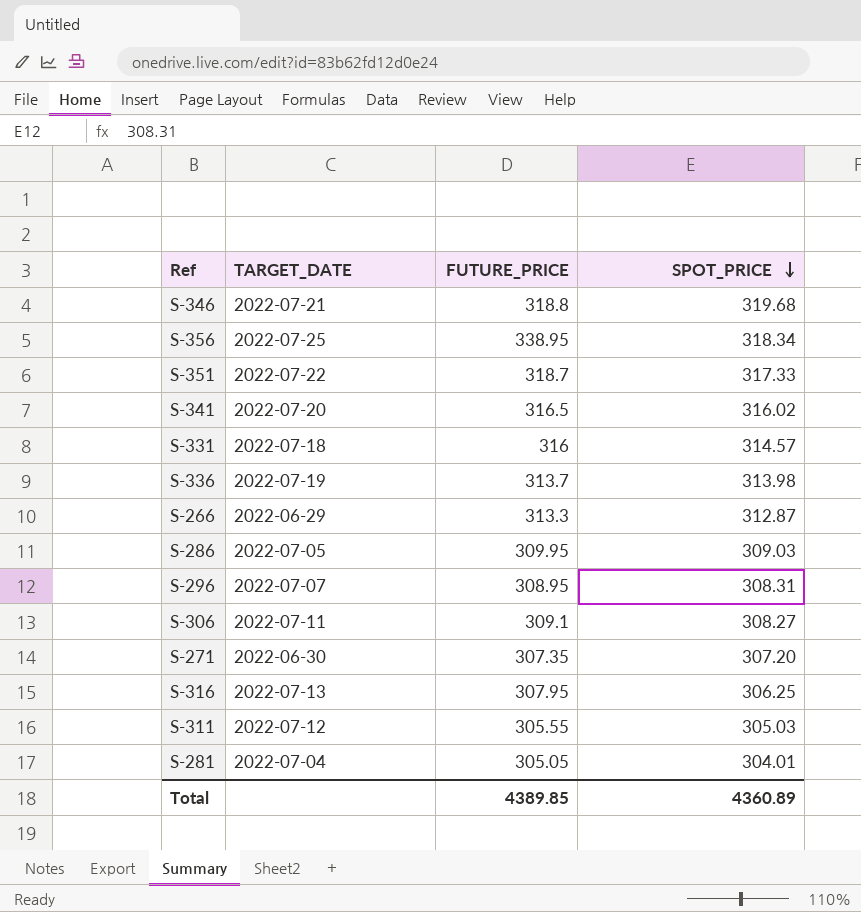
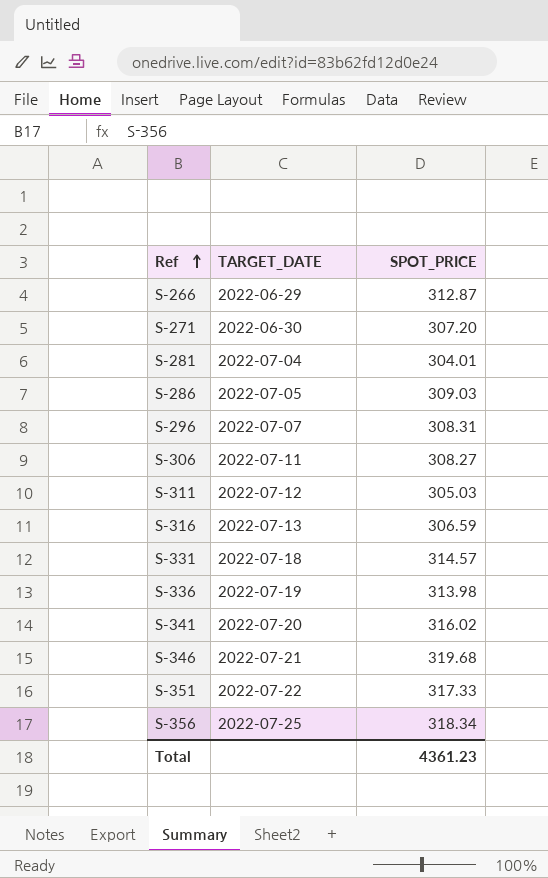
row order: SPOT_PRICE descending -> Ref ascending
column FUTURE_PRICE | position: 3 -> none
S-316 | SPOT_PRICE: 306.25 -> 306.59
Total | SPOT_PRICE: 4360.89 -> 4361.23

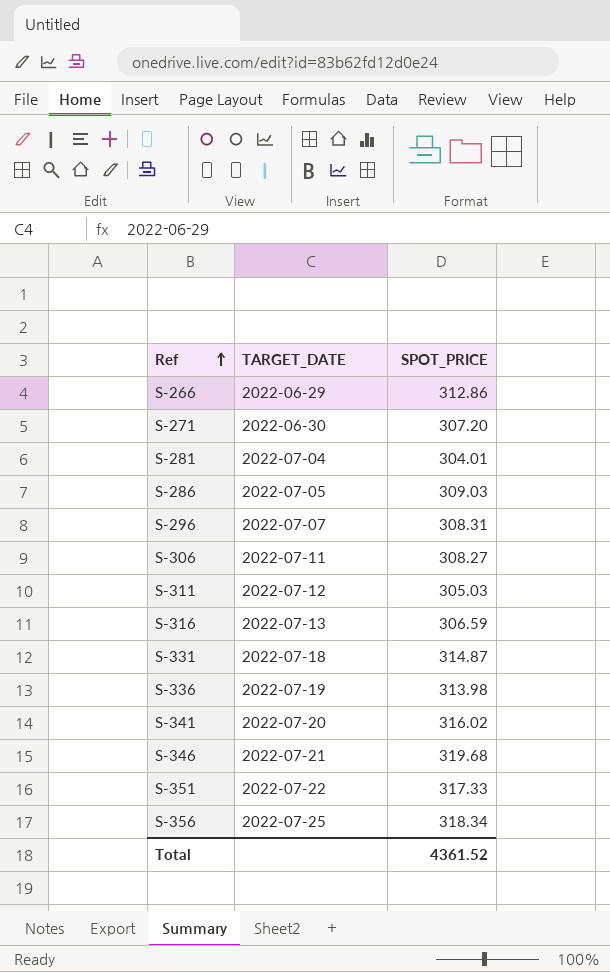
S-266 | SPOT_PRICE: 312.87 -> 312.86
S-331 | SPOT_PRICE: 314.57 -> 314.87
Total | SPOT_PRICE: 4361.23 -> 4361.52

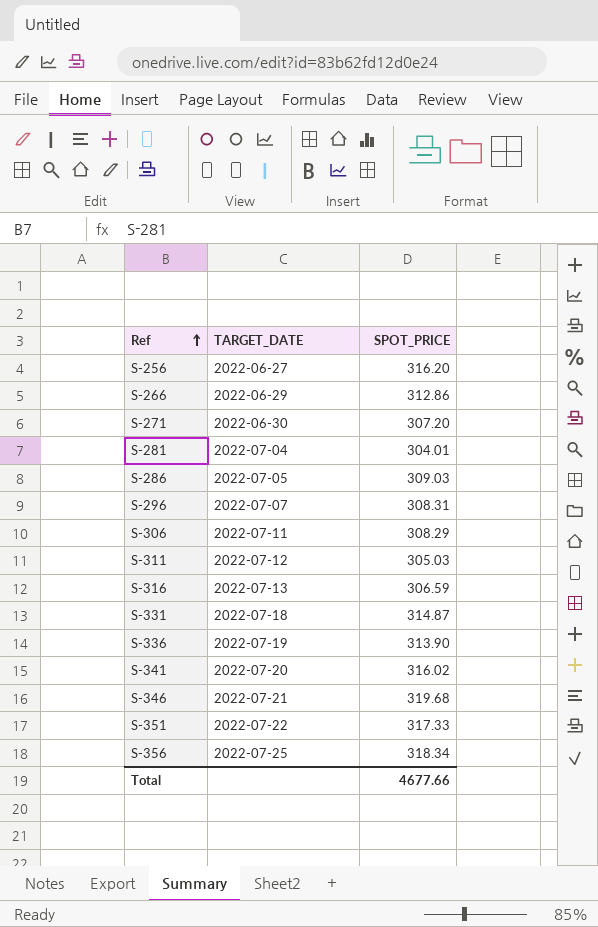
row S-256: none -> 2022-06-27 | 316.20
S-306 | SPOT_PRICE: 308.27 -> 308.29
S-336 | SPOT_PRICE: 313.98 -> 313.90
Total | SPOT_PRICE: 4361.52 -> 4677.66

